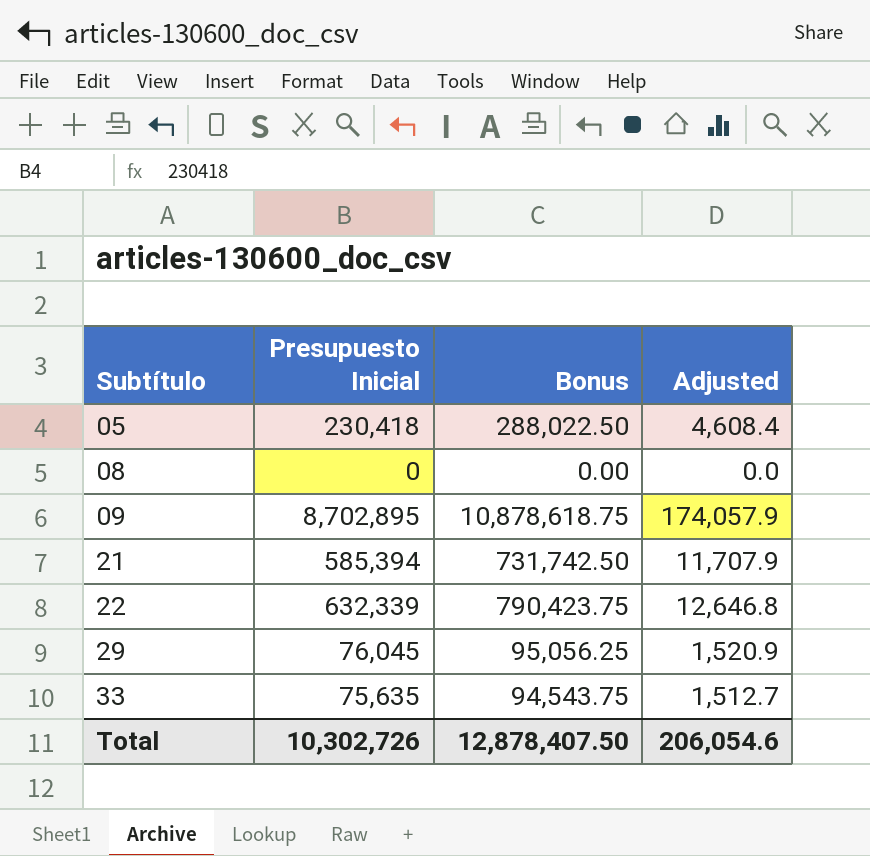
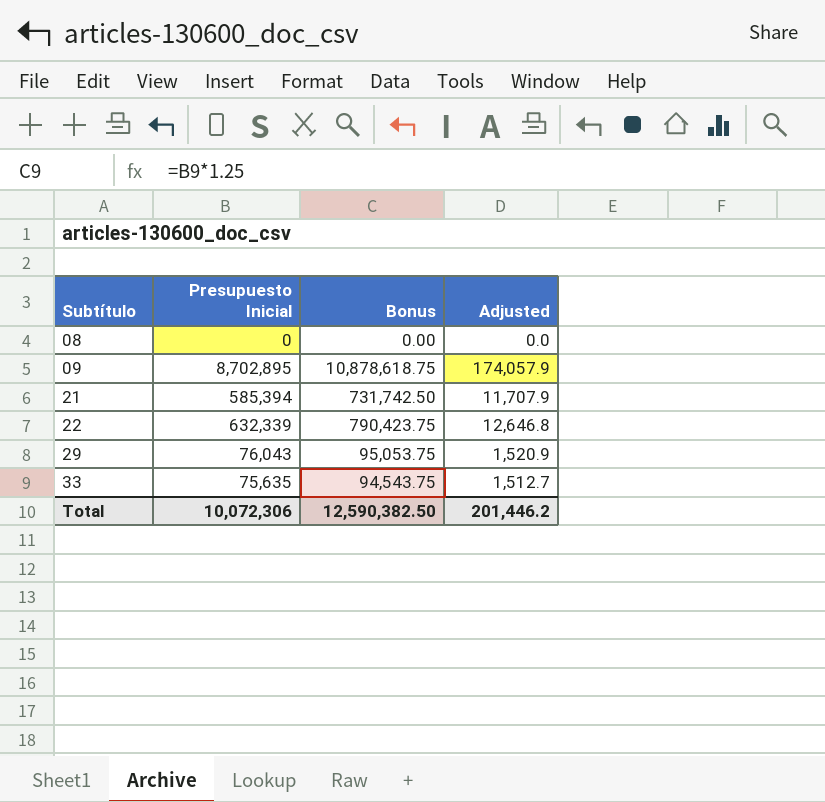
row 05: 230,418 | 288,022.50 | 4,608.4 -> none
29 | Presupuesto Inicial: 76,045 -> 76,043
29 | Bonus: 95,056.25 -> 95,053.75
Total | Presupuesto Inicial: 10,302,726 -> 10,072,306
Total | Bonus: 12,878,407.50 -> 12,590,382.50
Total | Adjusted: 206,054.6 -> 201,446.2

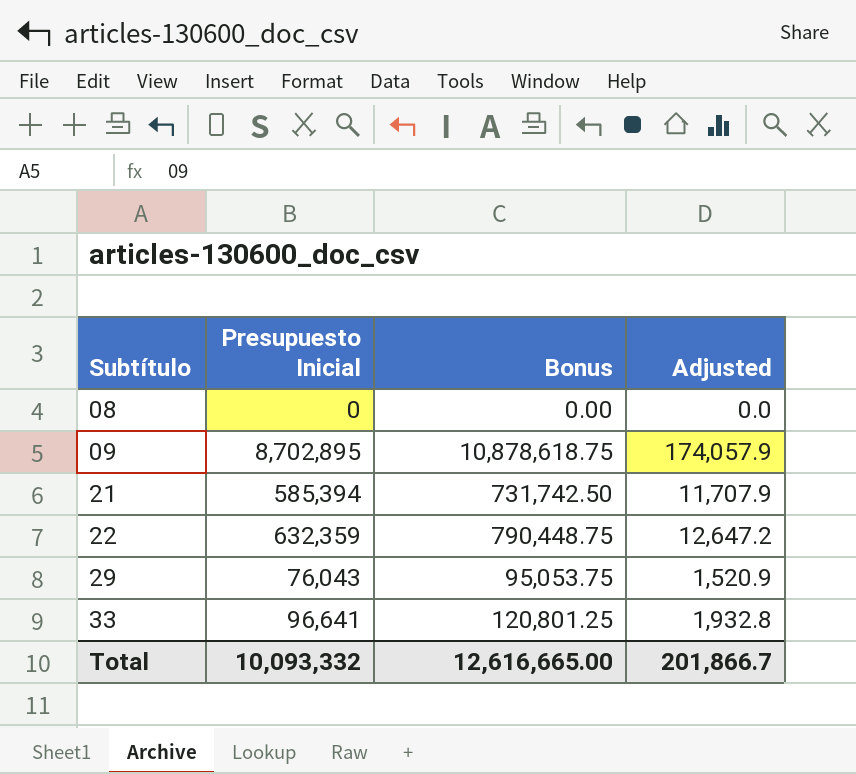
22 | Presupuesto Inicial: 632,339 -> 632,359
22 | Bonus: 790,423.75 -> 790,448.75
22 | Adjusted: 12,646.8 -> 12,647.2
33 | Presupuesto Inicial: 75,635 -> 96,641
33 | Bonus: 94,543.75 -> 120,801.25
33 | Adjusted: 1,512.7 -> 1,932.8
Total | Presupuesto Inicial: 10,072,306 -> 10,093,332
Total | Bonus: 12,590,382.50 -> 12,616,665.00
Total | Adjusted: 201,446.2 -> 201,866.7

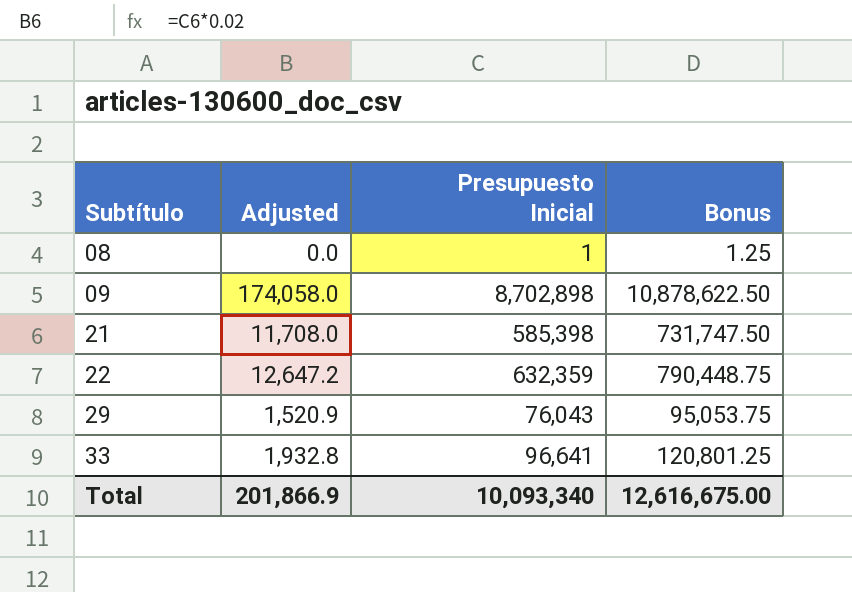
column Adjusted | position: 4 -> 2
08 | Presupuesto Inicial: 0 -> 1
08 | Bonus: 0.00 -> 1.25
09 | Adjusted: 174,057.9 -> 174,058.0
09 | Presupuesto Inicial: 8,702,895 -> 8,702,898
09 | Bonus: 10,878,618.75 -> 10,878,622.50
21 | Adjusted: 11,707.9 -> 11,708.0
21 | Presupuesto Inicial: 585,394 -> 585,398
21 | Bonus: 731,742.50 -> 731,747.50
Total | Adjusted: 201,866.7 -> 201,866.9
Total | Presupuesto Inicial: 10,093,332 -> 10,093,340
Total | Bonus: 12,616,665.00 -> 12,616,675.00

